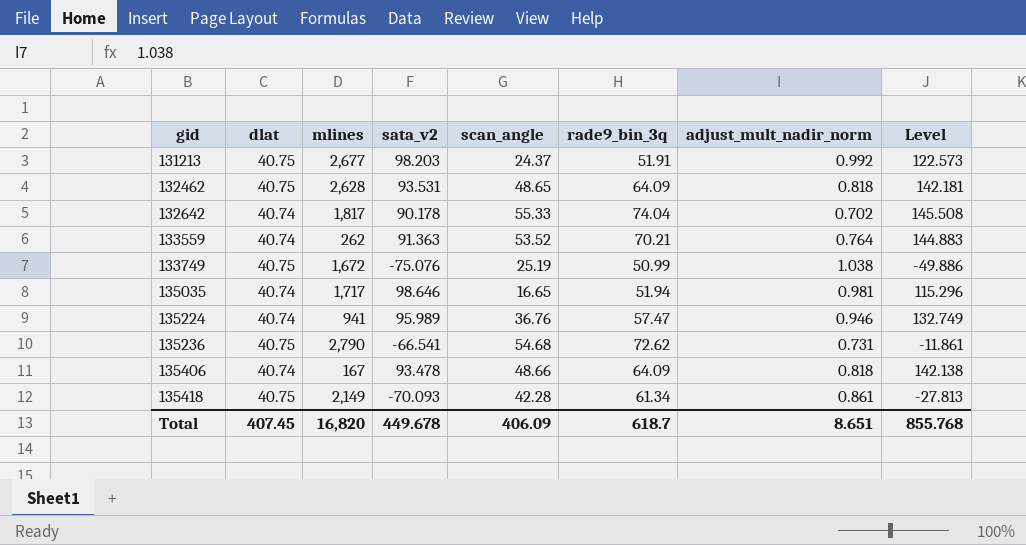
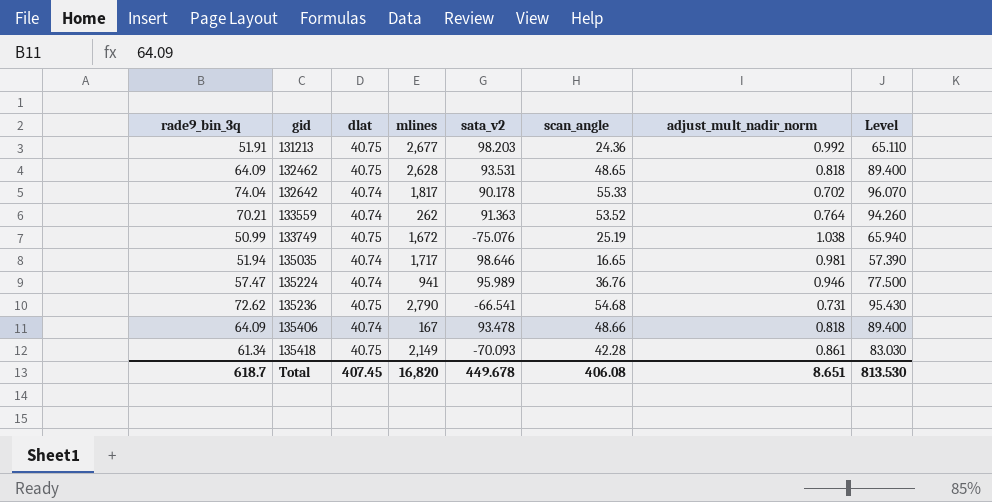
column rade9_bin_3q | position: 6 -> 1
column Level | formula: [sata_v2] + [scan_angle] -> [dlat] + [scan_angle]
131213 | scan_angle: 24.37 -> 24.36
Total | scan_angle: 406.09 -> 406.08
Total | Level: 855.768 -> 813.530

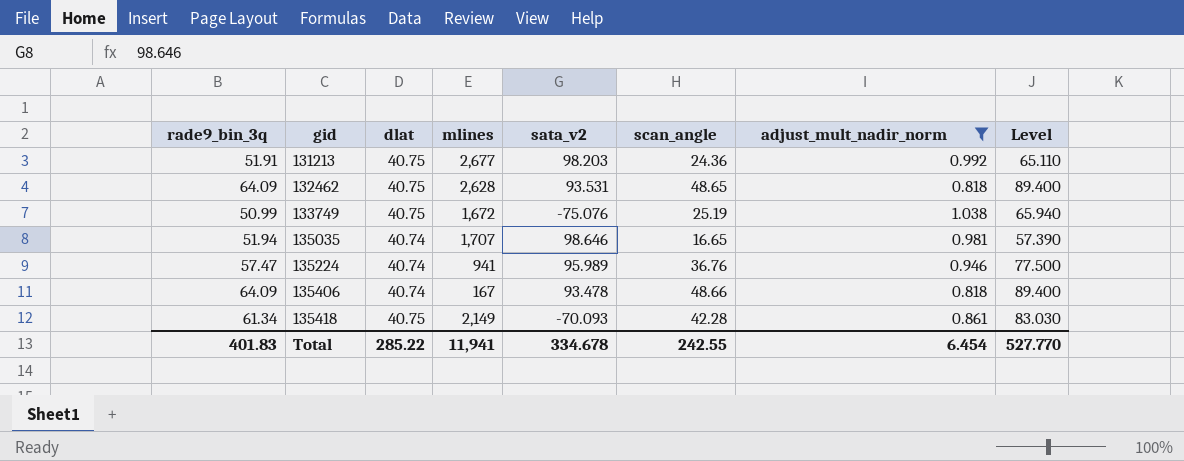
filter: none -> adjust_mult_nadir_norm >= 0.818
135035 | mlines: 1,717 -> 1,707
Total | rade9_bin_3q: 618.7 -> 401.83
Total | dlat: 407.45 -> 285.22
Total | mlines: 16,820 -> 11,941
Total | sata_v2: 449.678 -> 334.678
Total | scan_angle: 406.08 -> 242.55
Total | adjust_mult_nadir_norm: 8.651 -> 6.454
Total | Level: 813.530 -> 527.770

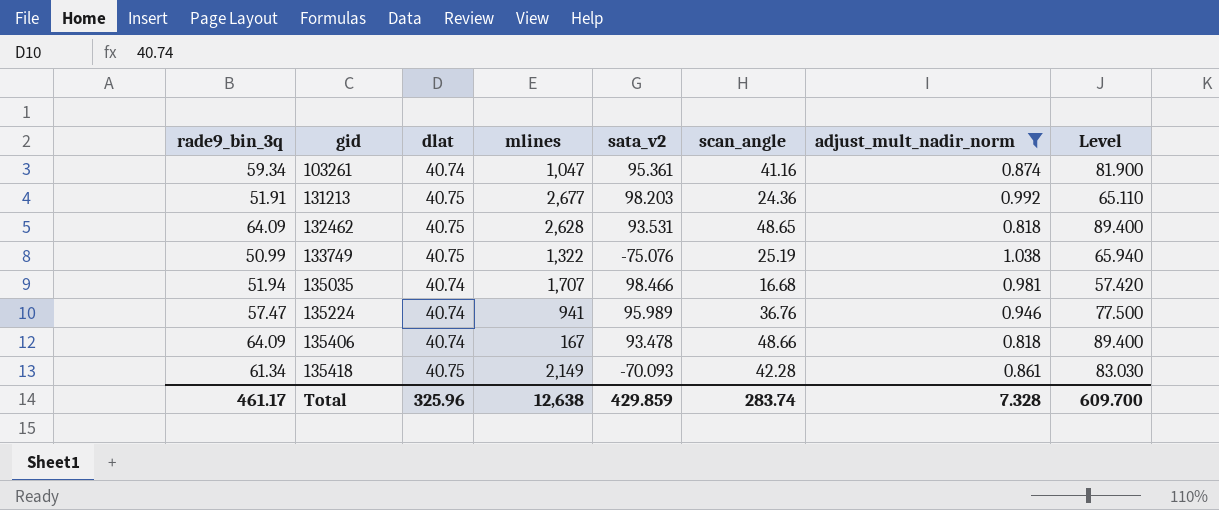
row 103261: none -> 59.34 | 40.74 | 1,047 | 95.361 | 41.16 | 0.874 | 81.900
133749 | mlines: 1,672 -> 1,322
135035 | sata_v2: 98.646 -> 98.466
135035 | scan_angle: 16.65 -> 16.68
135035 | Level: 57.390 -> 57.420
Total | rade9_bin_3q: 401.83 -> 461.17
Total | dlat: 285.22 -> 325.96
Total | mlines: 11,941 -> 12,638
Total | sata_v2: 334.678 -> 429.859
Total | scan_angle: 242.55 -> 283.74
Total | adjust_mult_nadir_norm: 6.454 -> 7.328
Total | Level: 527.770 -> 609.700

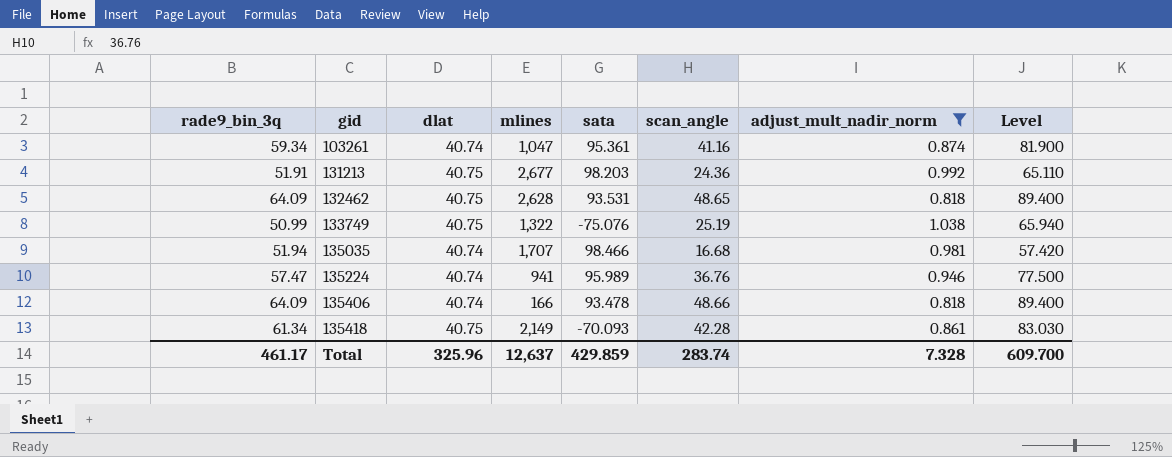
column name: sata_v2 -> sata
135406 | mlines: 167 -> 166
Total | mlines: 12,638 -> 12,637

